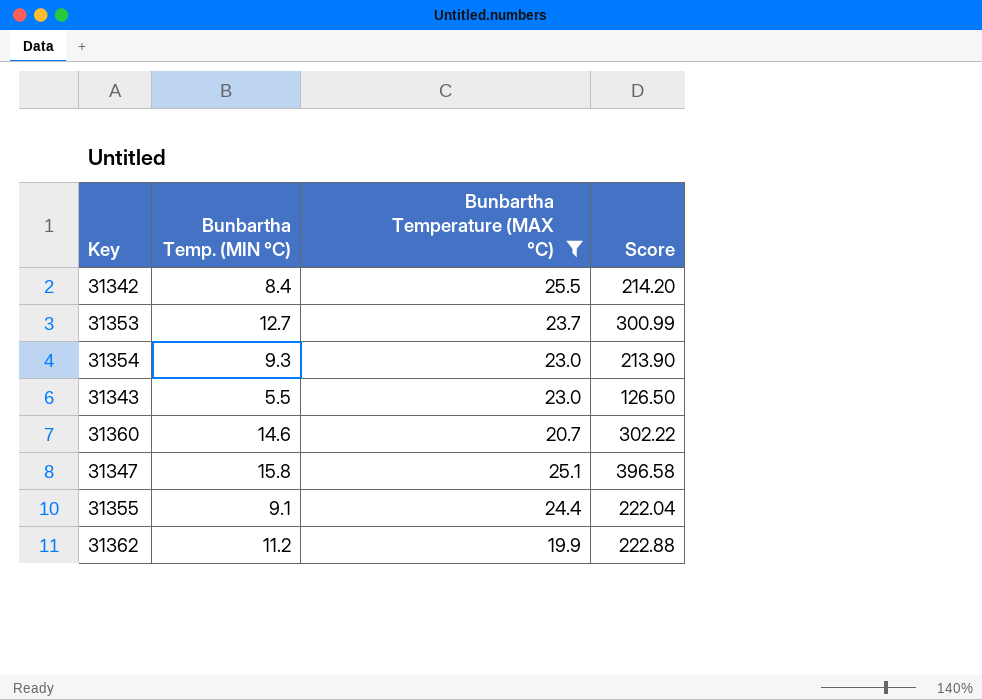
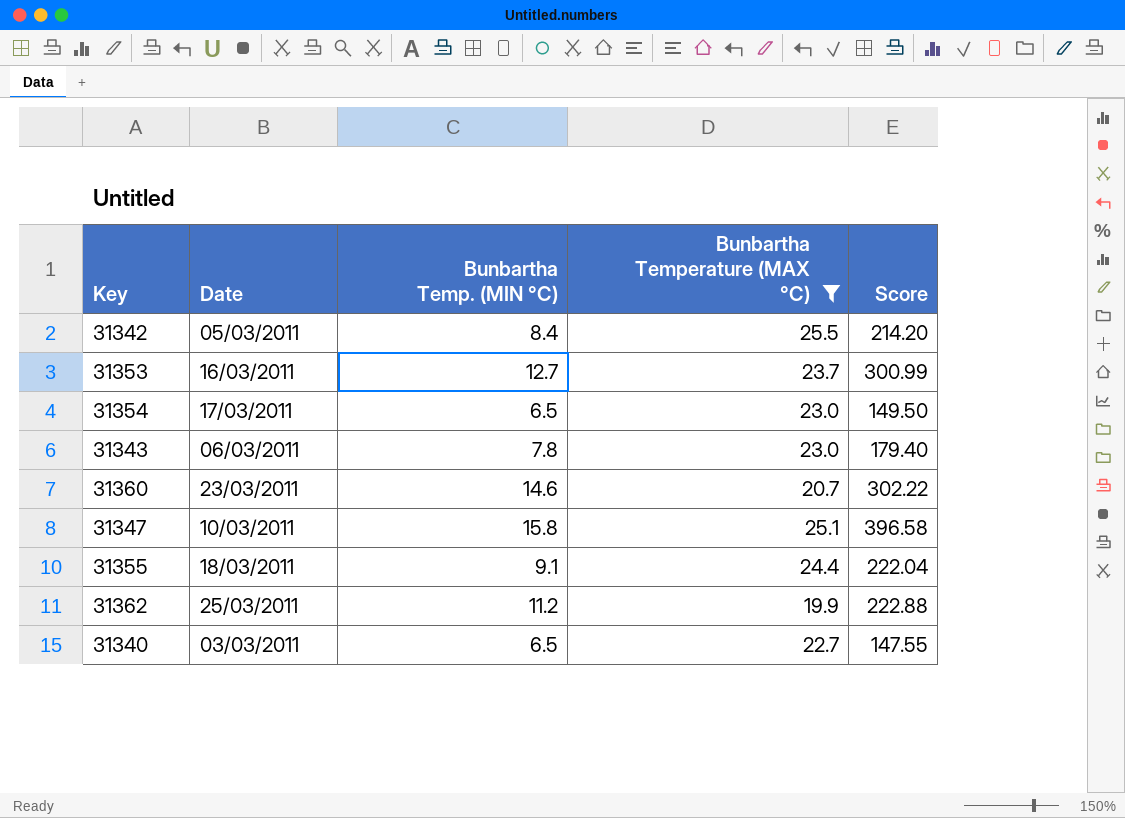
column Date | position: none -> 2
31354 | Bunbartha Temp. (MIN °C): 9.3 -> 6.5
31354 | Score: 213.90 -> 149.50
31343 | Bunbartha Temp. (MIN °C): 5.5 -> 7.8
31343 | Score: 126.50 -> 179.40
row 31340: none -> 03/03/2011 | 6.5 | 22.7 | 147.55

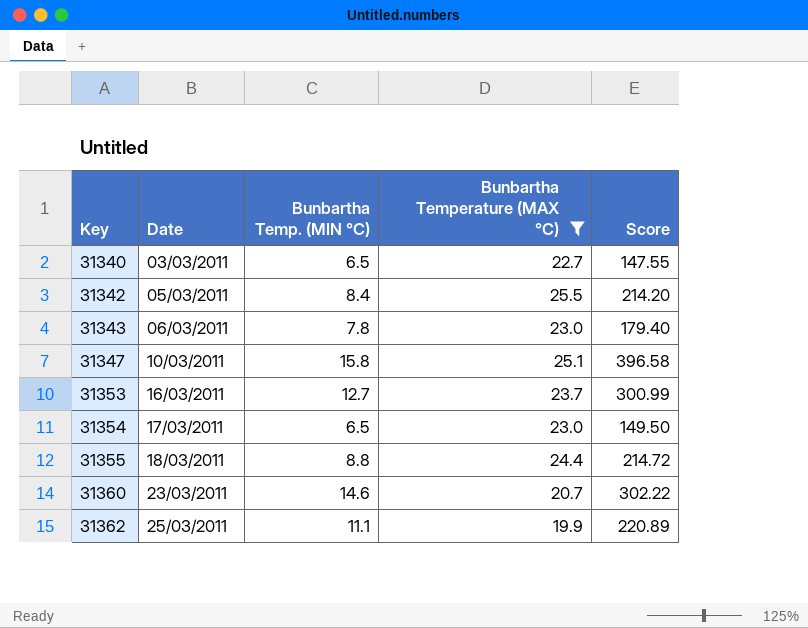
row order: none -> Key ascending
31355 | Bunbartha Temp. (MIN °C): 9.1 -> 8.8
31355 | Score: 222.04 -> 214.72
31362 | Bunbartha Temp. (MIN °C): 11.2 -> 11.1
31362 | Score: 222.88 -> 220.89

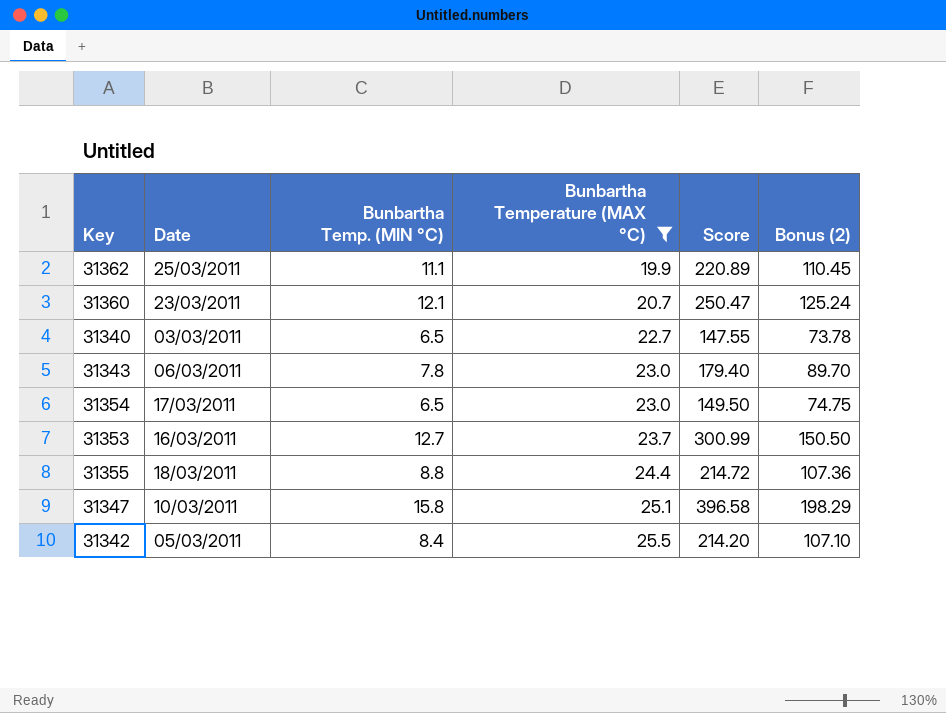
row order: Key ascending -> Bunbartha Temperature (MAX °C) ascending
column Bonus (2) | formula: none -> [Score] * 0.5
31360 | Bunbartha Temp. (MIN °C): 14.6 -> 12.1
31360 | Score: 302.22 -> 250.47

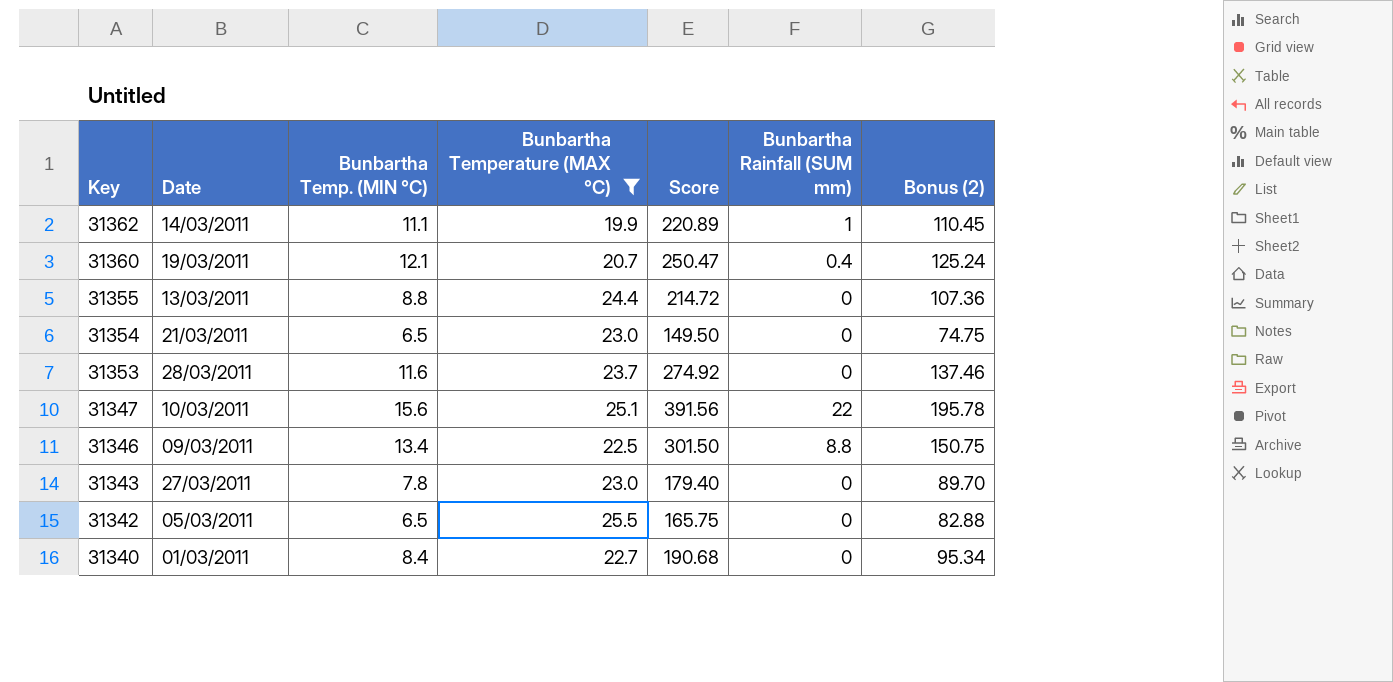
row order: Bunbartha Temperature (MAX °C) ascending -> Key descending
column Bunbartha Rainfall (SUM mm) | position: none -> 6
31362 | Date: 25/03/2011 -> 14/03/2011
31360 | Date: 23/03/2011 -> 19/03/2011
31355 | Date: 18/03/2011 -> 13/03/2011
31354 | Date: 17/03/2011 -> 21/03/2011
31353 | Date: 16/03/2011 -> 28/03/2011
31353 | Bunbartha Temp. (MIN °C): 12.7 -> 11.6
31353 | Score: 300.99 -> 274.92
31353 | Bonus (2): 150.50 -> 137.46
31347 | Bunbartha Temp. (MIN °C): 15.8 -> 15.6
31347 | Score: 396.58 -> 391.56
31347 | Bonus (2): 198.29 -> 195.78
row 31346: none -> 09/03/2011 | 13.4 | 22.5 | 301.50 | 8.8 | 150.75
31343 | Date: 06/03/2011 -> 27/03/2011
31342 | Bunbartha Temp. (MIN °C): 8.4 -> 6.5
31342 | Score: 214.20 -> 165.75
31342 | Bonus (2): 107.10 -> 82.88
31340 | Date: 03/03/2011 -> 01/03/2011
31340 | Bunbartha Temp. (MIN °C): 6.5 -> 8.4
31340 | Score: 147.55 -> 190.68
31340 | Bonus (2): 73.78 -> 95.34

